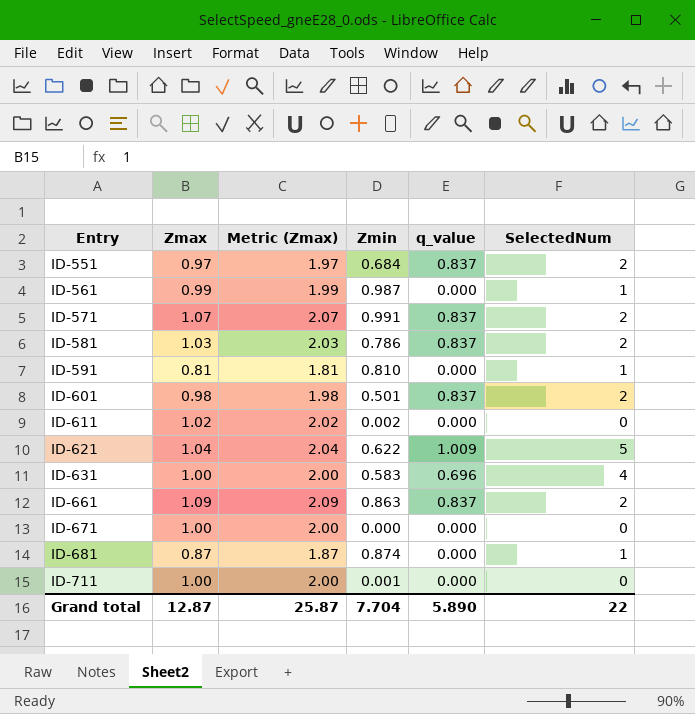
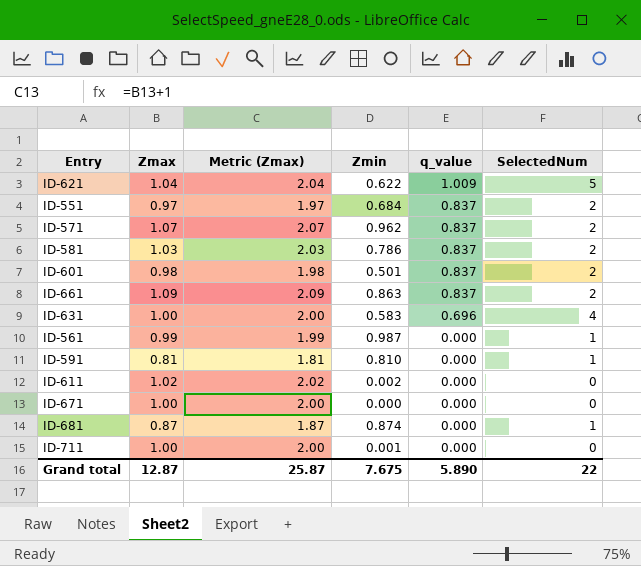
row order: Entry ascending -> q_value descending
ID-571 | Zmin: 0.991 -> 0.962
Grand total | Zmin: 7.704 -> 7.675

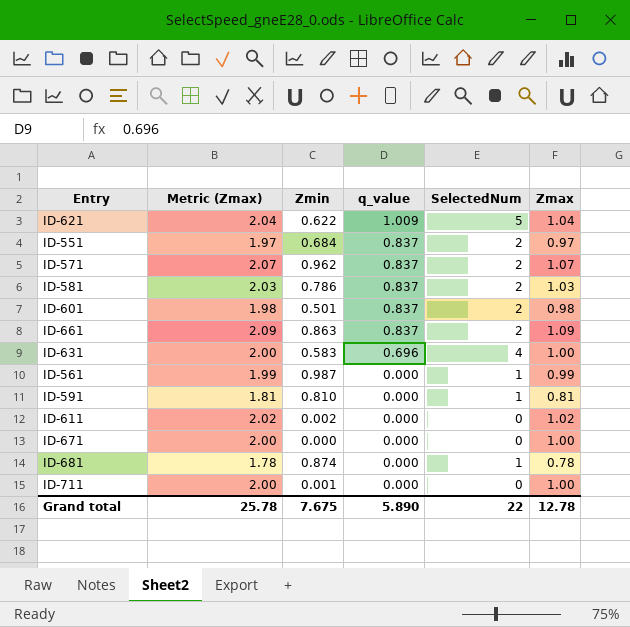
column Zmax | position: 2 -> 6
ID-681 | Metric (Zmax): 1.87 -> 1.78
ID-681 | Zmax: 0.87 -> 0.78
Grand total | Metric (Zmax): 25.87 -> 25.78
Grand total | Zmax: 12.87 -> 12.78

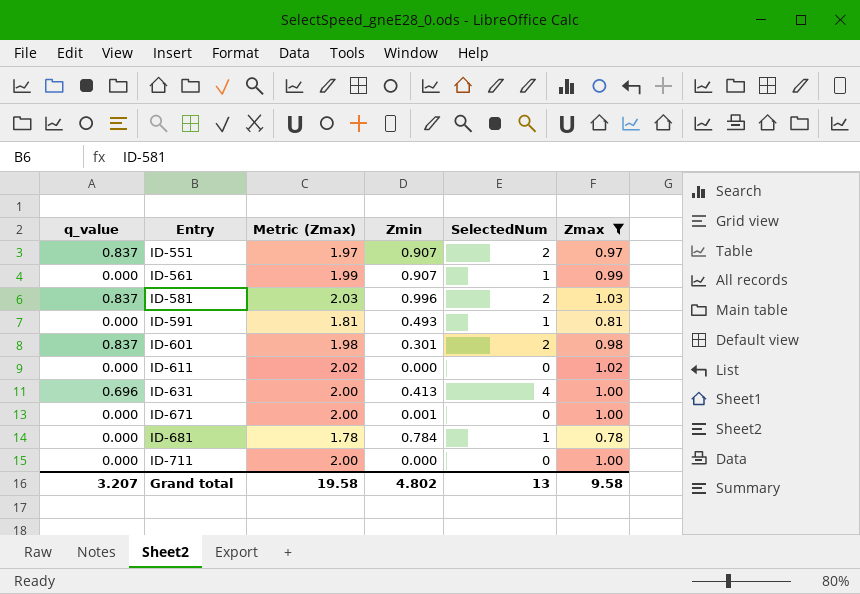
filter: none -> Zmax <= 1.03
row order: q_value descending -> Entry ascending
column q_value | position: 4 -> 1
ID-551 | Zmin: 0.684 -> 0.907
ID-561 | Zmin: 0.987 -> 0.907
ID-581 | Zmin: 0.786 -> 0.996
ID-591 | Zmin: 0.810 -> 0.493
ID-601 | Zmin: 0.501 -> 0.301
ID-611 | Zmin: 0.002 -> 0.000
ID-631 | Zmin: 0.583 -> 0.413
ID-671 | Zmin: 0.000 -> 0.001
ID-681 | Zmin: 0.874 -> 0.784
ID-711 | Zmin: 0.001 -> 0.000
Grand total | q_value: 5.890 -> 3.207
Grand total | Metric (Zmax): 25.78 -> 19.58
Grand total | Zmin: 7.675 -> 4.802
Grand total | SelectedNum: 22 -> 13
Grand total | Zmax: 12.78 -> 9.58

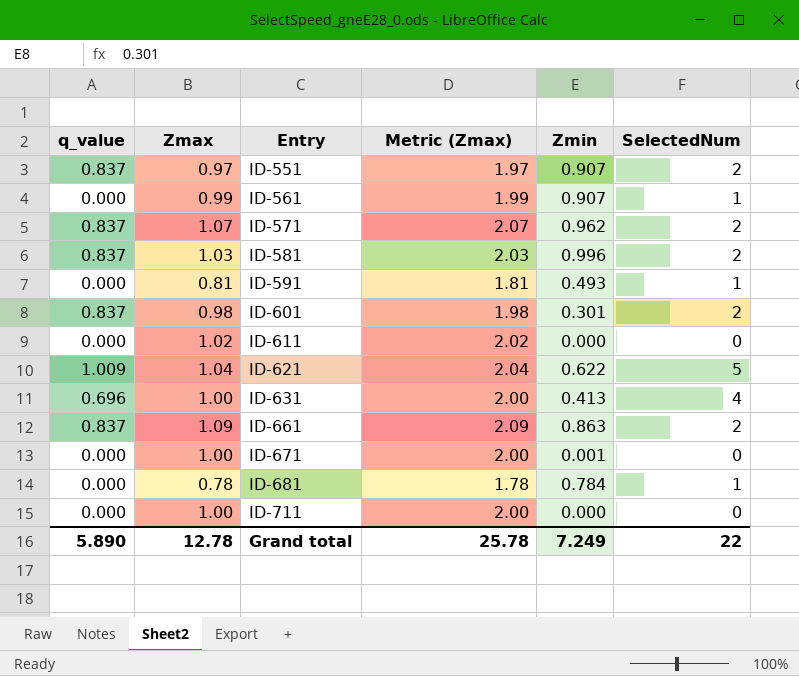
filter: Zmax <= 1.03 -> none
column Zmax | position: 6 -> 2
Grand total | q_value: 3.207 -> 5.890
Grand total | Zmax: 9.58 -> 12.78
Grand total | Metric (Zmax): 19.58 -> 25.78
Grand total | Zmin: 4.802 -> 7.249
Grand total | SelectedNum: 13 -> 22

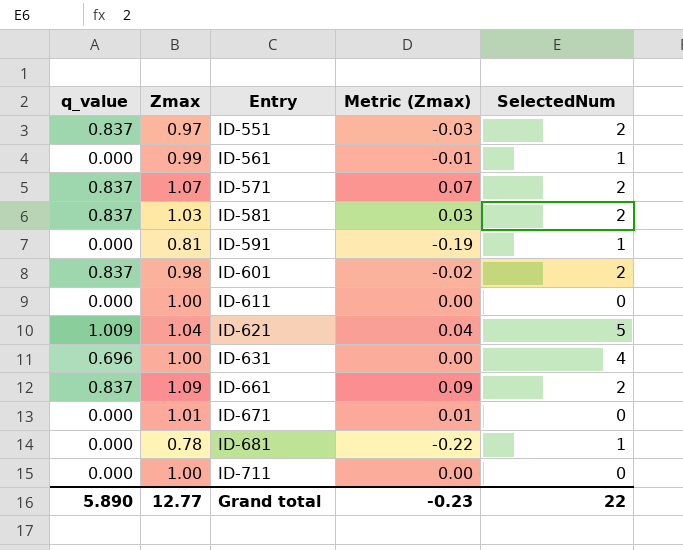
column Zmin | position: 5 -> none
column Metric (Zmax) | formula: [Zmax] + 1 -> [Zmax] - 1
ID-611 | Zmax: 1.02 -> 1.00
ID-671 | Zmax: 1.00 -> 1.01
Grand total | Zmax: 12.78 -> 12.77
Grand total | Metric (Zmax): 25.78 -> -0.23

